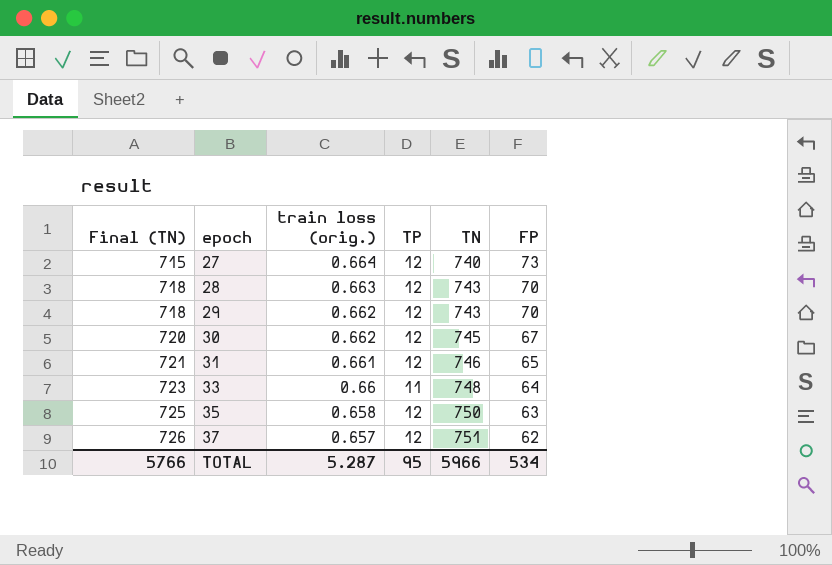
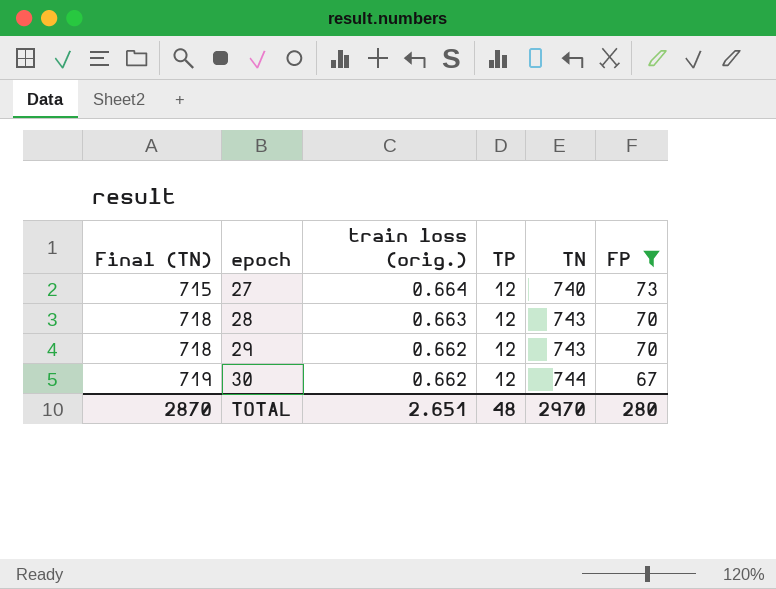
filter: none -> FP >= 67
30 | Final (TN): 720 -> 719
30 | TN: 745 -> 744
TOTAL | Final (TN): 5766 -> 2870
TOTAL | train loss (orig.): 5.287 -> 2.651
TOTAL | TP: 95 -> 48
TOTAL | TN: 5966 -> 2970
TOTAL | FP: 534 -> 280

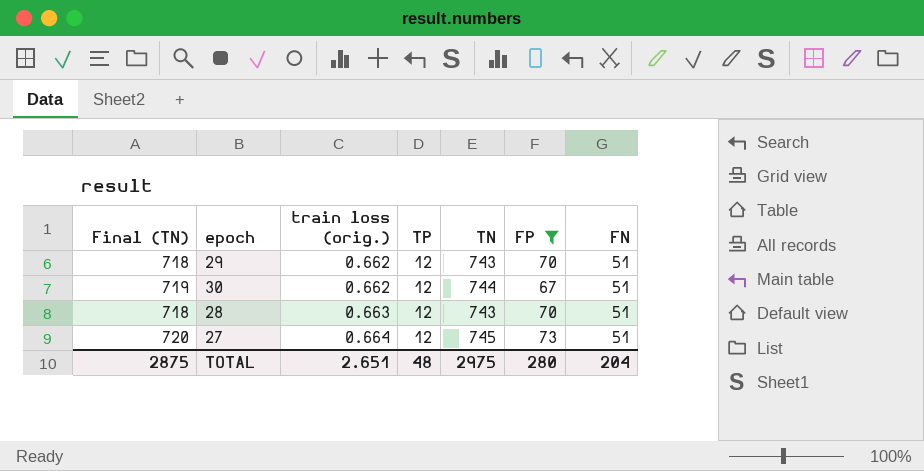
row order: Final (TN) ascending -> train loss (orig.) ascending
column FN | position: none -> 7
27 | Final (TN): 715 -> 720
27 | TN: 740 -> 745
TOTAL | Final (TN): 2870 -> 2875
TOTAL | TN: 2970 -> 2975

